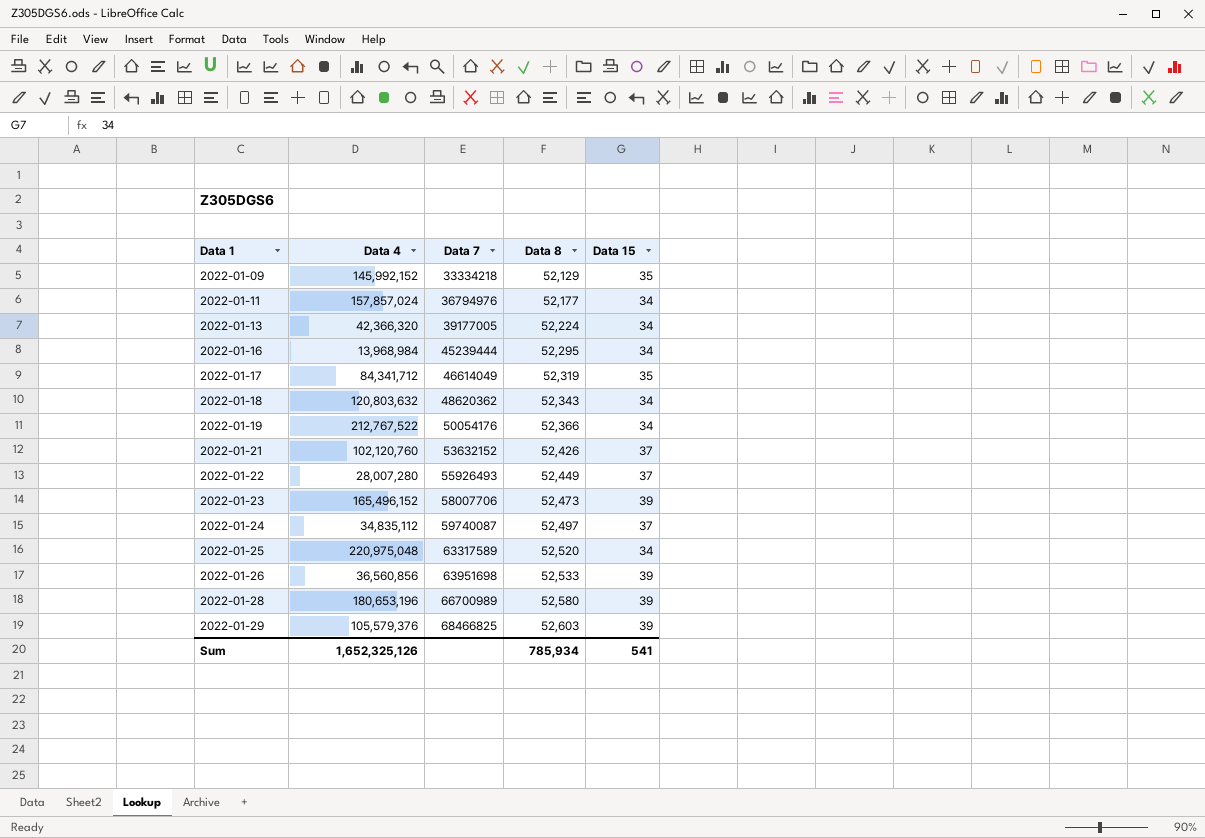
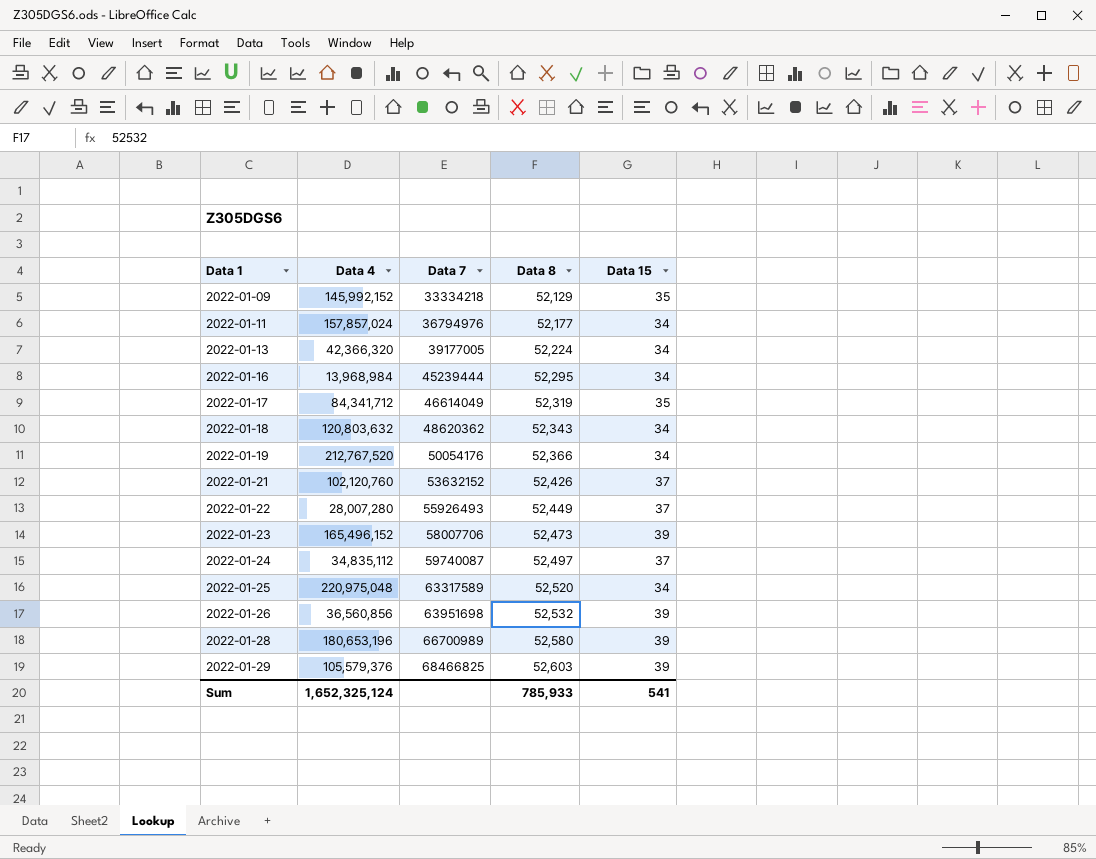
2022-01-19 | Data 4: 212,767,522 -> 212,767,520
2022-01-26 | Data 8: 52,533 -> 52,532
Sum | Data 4: 1,652,325,126 -> 1,652,325,124
Sum | Data 8: 785,934 -> 785,933

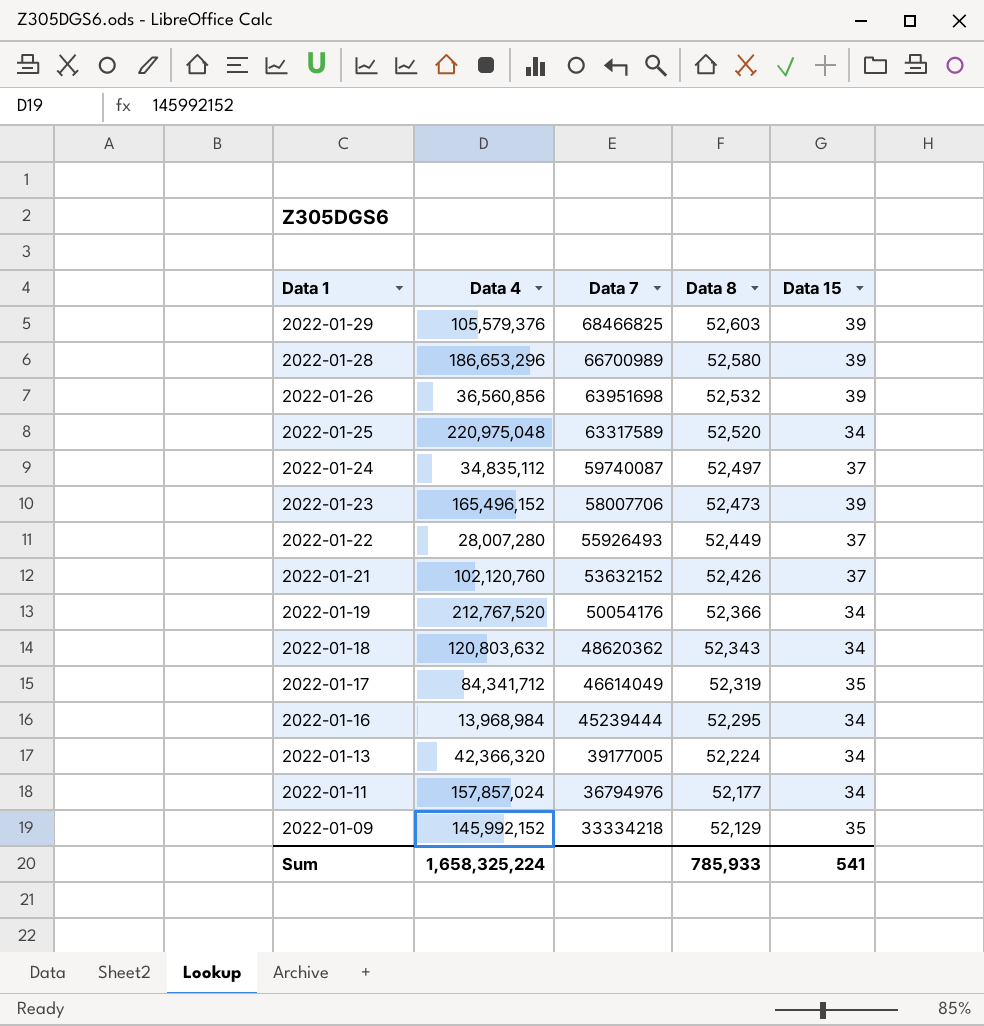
row order: Data 1 ascending -> Data 1 descending
2022-01-28 | Data 4: 180,653,196 -> 186,653,296
Sum | Data 4: 1,652,325,124 -> 1,658,325,224

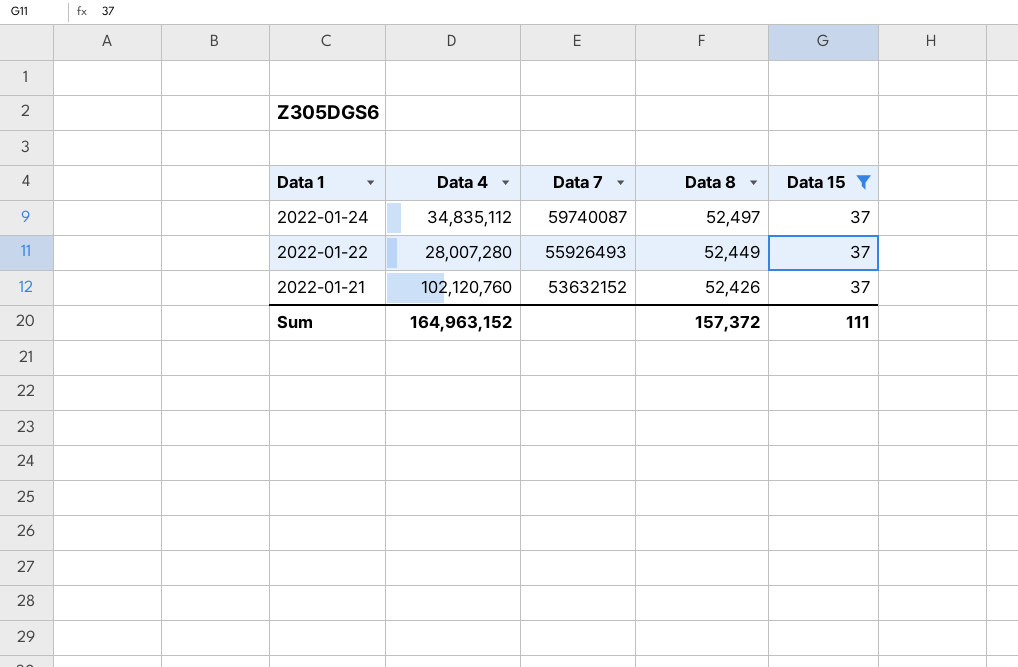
filter: none -> Data 15 = 37
Sum | Data 4: 1,658,325,224 -> 164,963,152
Sum | Data 8: 785,933 -> 157,372
Sum | Data 15: 541 -> 111

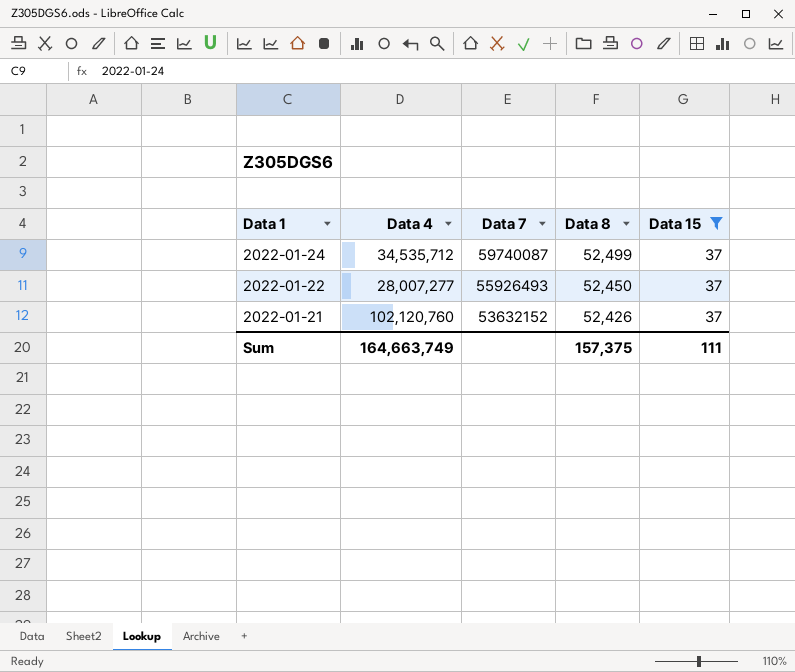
2022-01-24 | Data 4: 34,835,112 -> 34,535,712
2022-01-24 | Data 8: 52,497 -> 52,499
2022-01-22 | Data 4: 28,007,280 -> 28,007,277
2022-01-22 | Data 8: 52,449 -> 52,450
Sum | Data 4: 164,963,152 -> 164,663,749
Sum | Data 8: 157,372 -> 157,375

